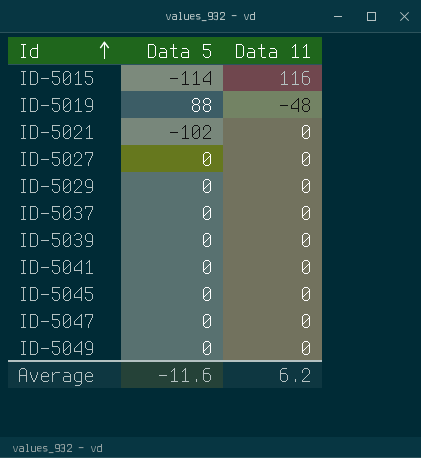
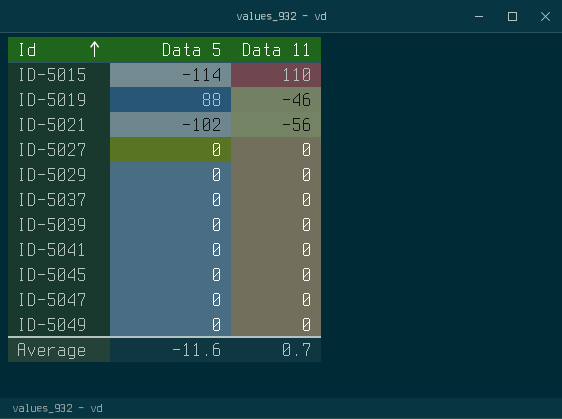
ID-5015 | Data 11: 116 -> 110
ID-5019 | Data 11: -48 -> -46
ID-5021 | Data 11: 0 -> -56
Average | Data 11: 6.2 -> 0.7

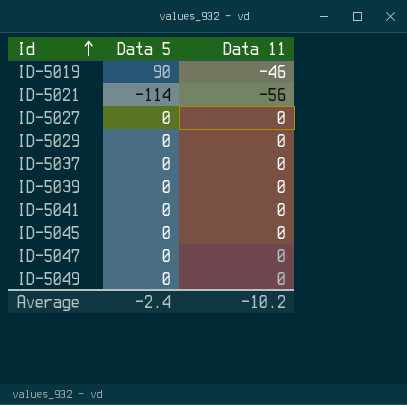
row ID-5015: -114 | 110 -> none
ID-5019 | Data 5: 88 -> 90
ID-5021 | Data 5: -102 -> -114
Average | Data 5: -11.6 -> -2.4
Average | Data 11: 0.7 -> -10.2

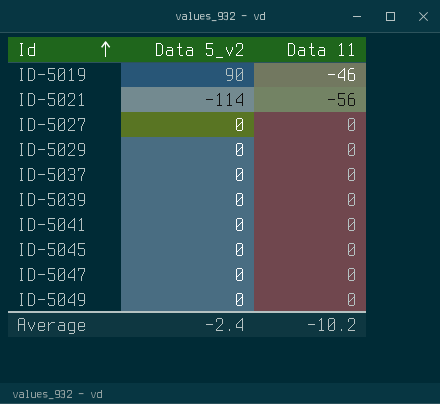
column name: Data 5 -> Data 5_v2

